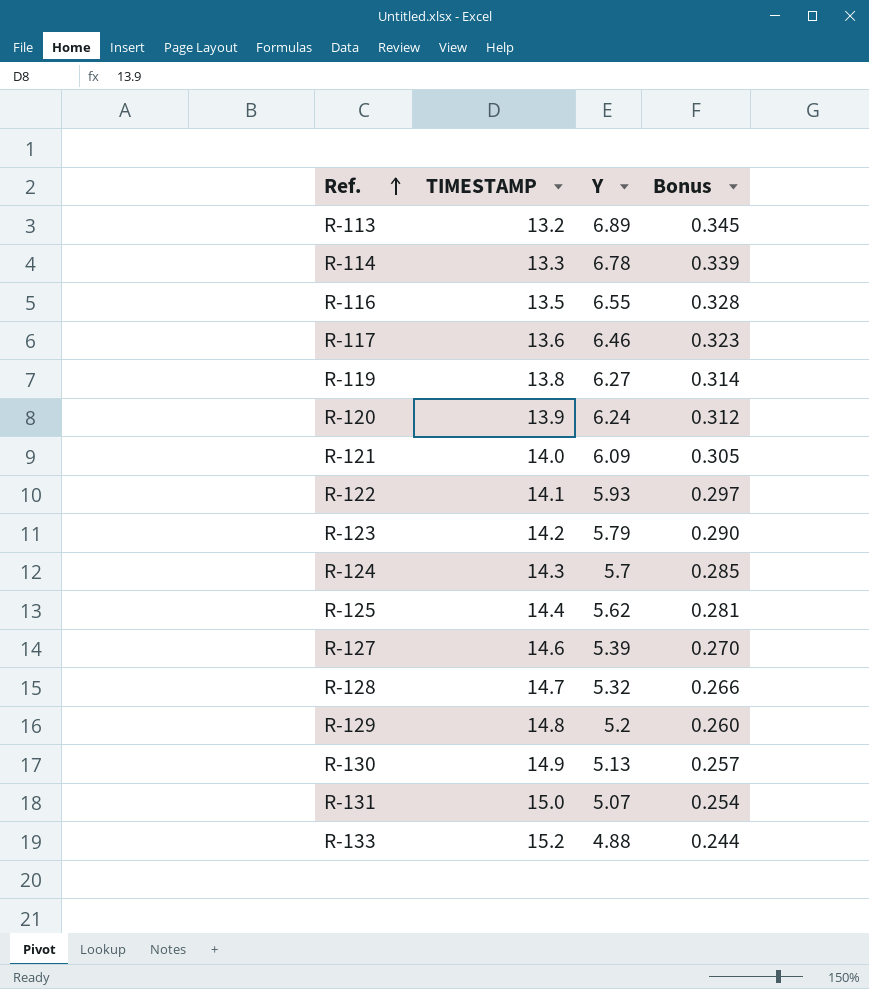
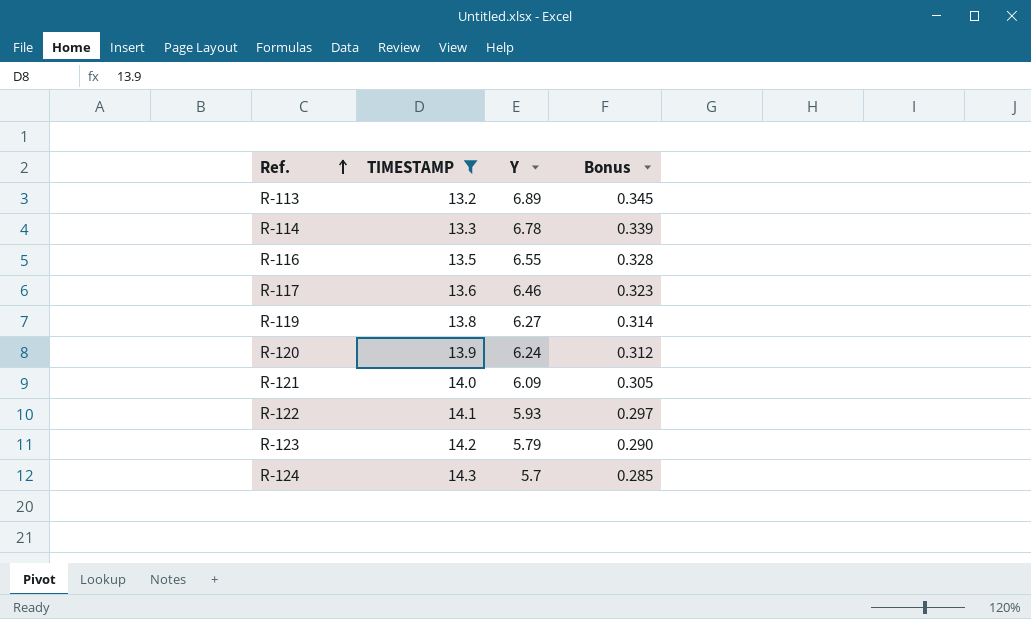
filter: none -> TIMESTAMP <= 14.3

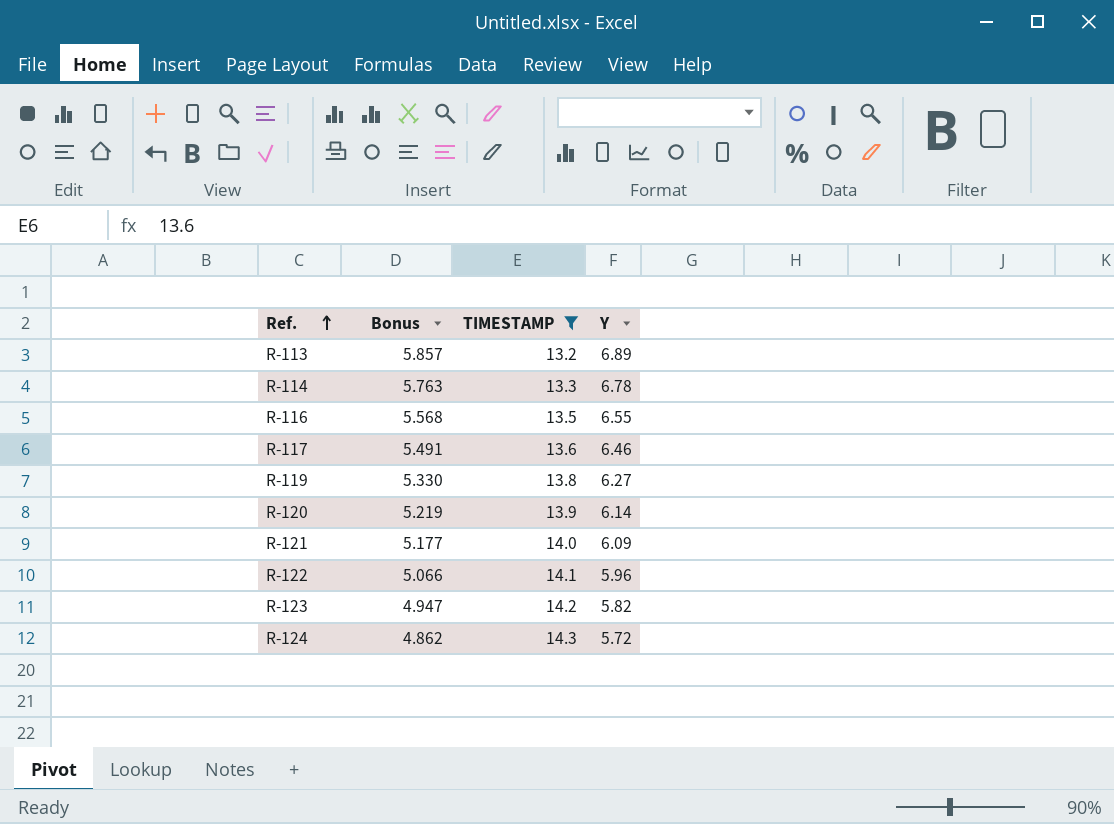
column Bonus | formula: [Y] * 0.05 -> [Y] * 0.85
column Bonus | position: 4 -> 2
R-120 | Y: 6.24 -> 6.14
R-122 | Y: 5.93 -> 5.96
R-123 | Y: 5.79 -> 5.82
R-124 | Y: 5.7 -> 5.72

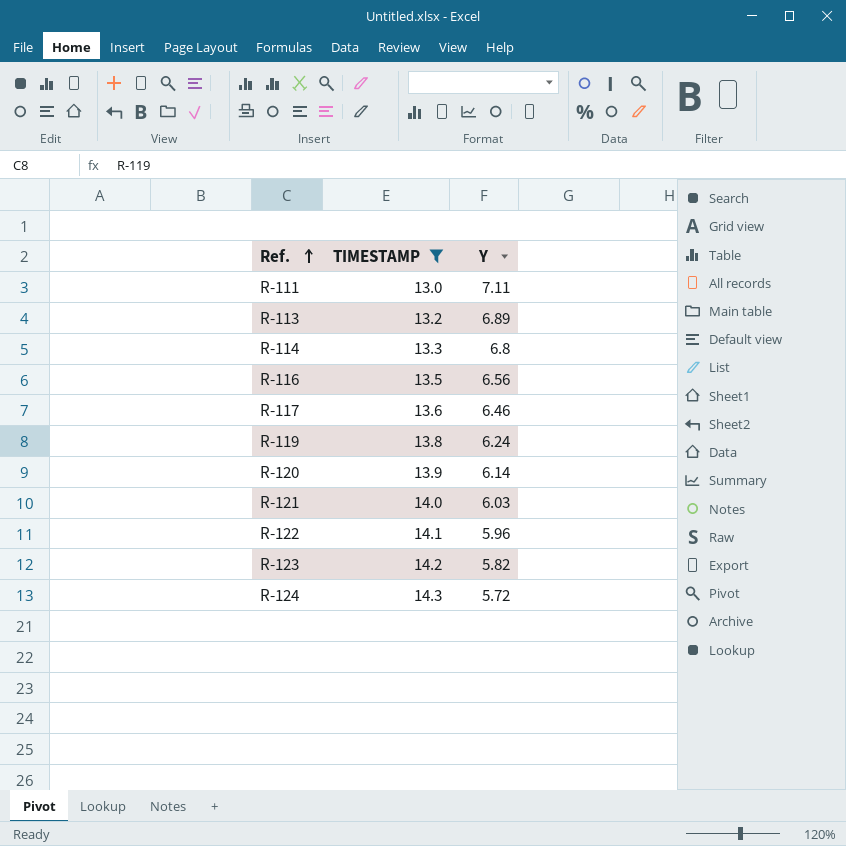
column Bonus | formula: [Y] * 0.85 -> none
row R-111: none -> 13.0 | 7.11
R-114 | Y: 6.78 -> 6.8
R-116 | Y: 6.55 -> 6.56
R-119 | Y: 6.27 -> 6.24
R-121 | Y: 6.09 -> 6.03

